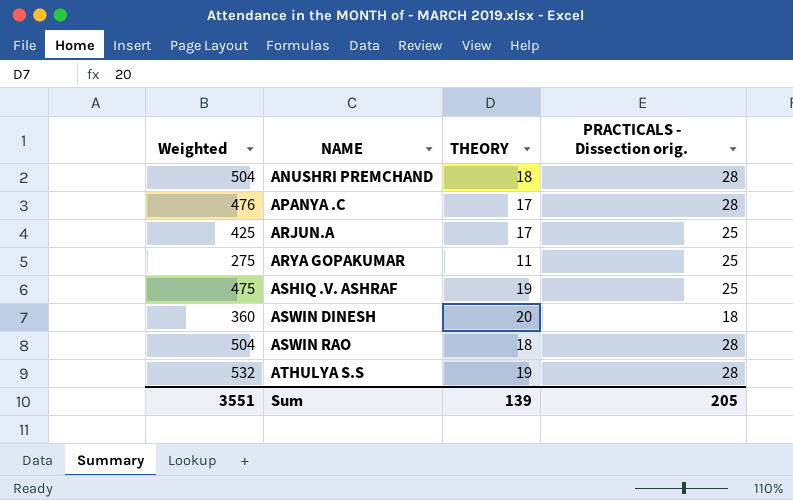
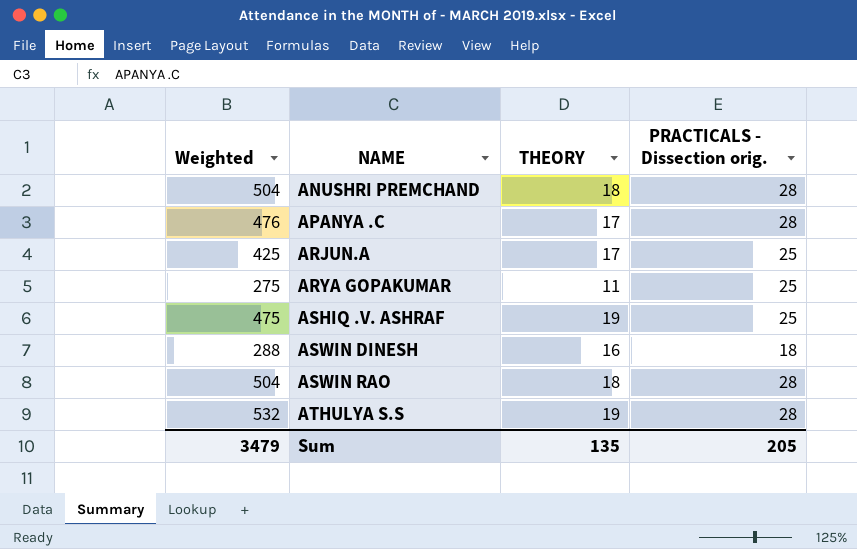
ASWIN DINESH | Weighted: 360 -> 288
ASWIN DINESH | THEORY: 20 -> 16
Sum | Weighted: 3551 -> 3479
Sum | THEORY: 139 -> 135

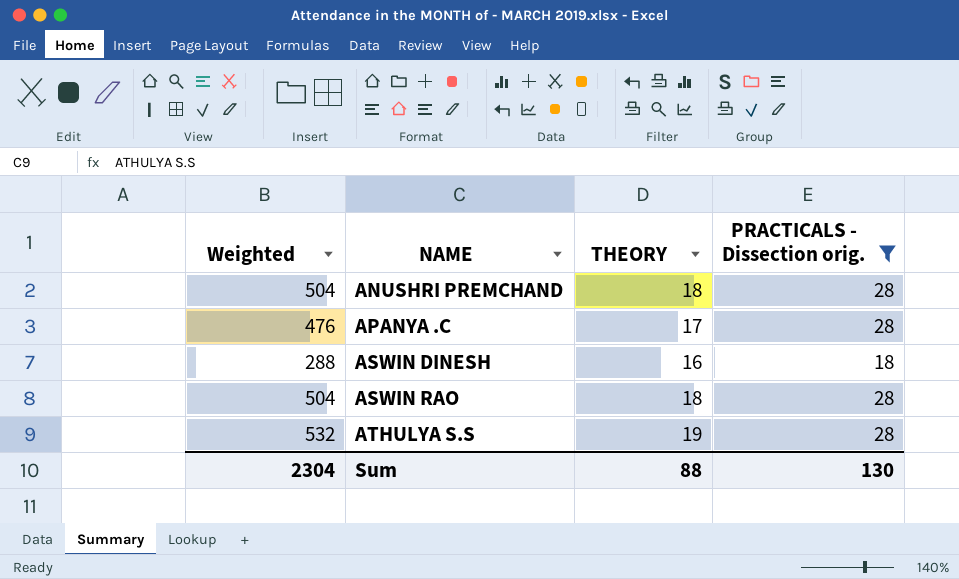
filter: none -> PRACTICALS - Dissection orig. != 25
Sum | Weighted: 3479 -> 2304
Sum | THEORY: 135 -> 88
Sum | PRACTICALS - Dissection orig.: 205 -> 130

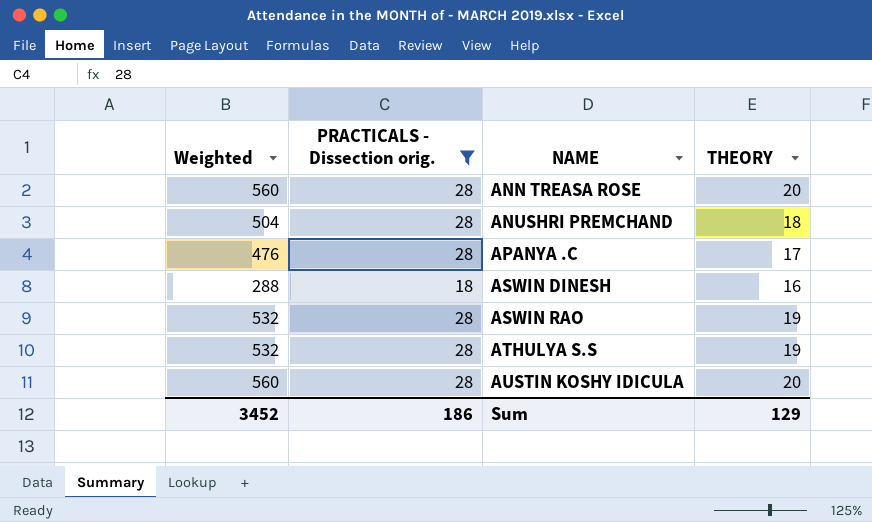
column PRACTICALS - Dissection orig. | position: 4 -> 2
row ANN TREASA ROSE: none -> 560 | 28 | 20
ASWIN RAO | Weighted: 504 -> 532
ASWIN RAO | THEORY: 18 -> 19
row AUSTIN KOSHY IDICULA: none -> 560 | 28 | 20
Sum | Weighted: 2304 -> 3452
Sum | PRACTICALS - Dissection orig.: 130 -> 186
Sum | THEORY: 88 -> 129

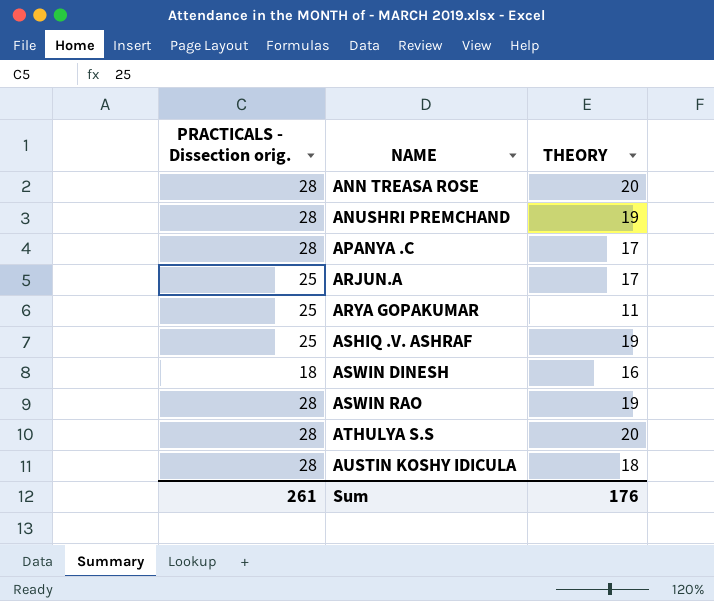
filter: PRACTICALS - Dissection orig. != 25 -> none
column Weighted | formula: [PRACTICALS - Dissection orig.] * [THEORY] -> none
ANUSHRI PREMCHAND | THEORY: 18 -> 19
ATHULYA S.S | THEORY: 19 -> 20
AUSTIN KOSHY IDICULA | THEORY: 20 -> 18
Sum | PRACTICALS - Dissection orig.: 186 -> 261
Sum | THEORY: 129 -> 176

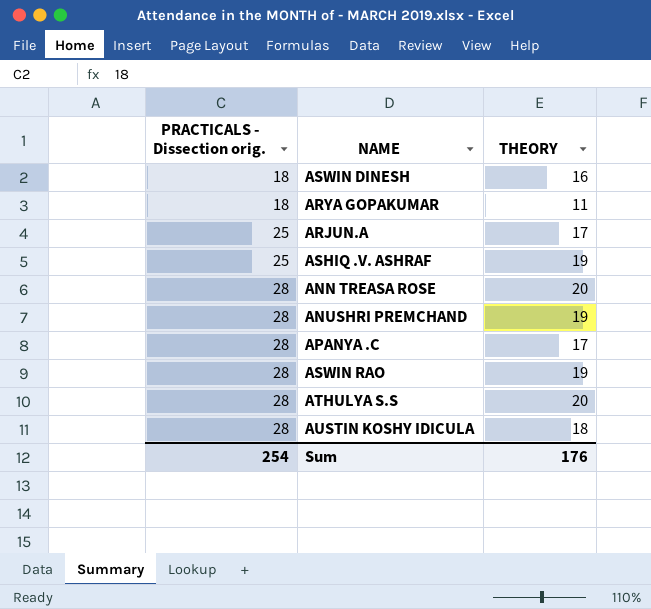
row order: NAME ascending -> PRACTICALS - Dissection orig. ascending
ARYA GOPAKUMAR | PRACTICALS - Dissection orig.: 25 -> 18
Sum | PRACTICALS - Dissection orig.: 261 -> 254

